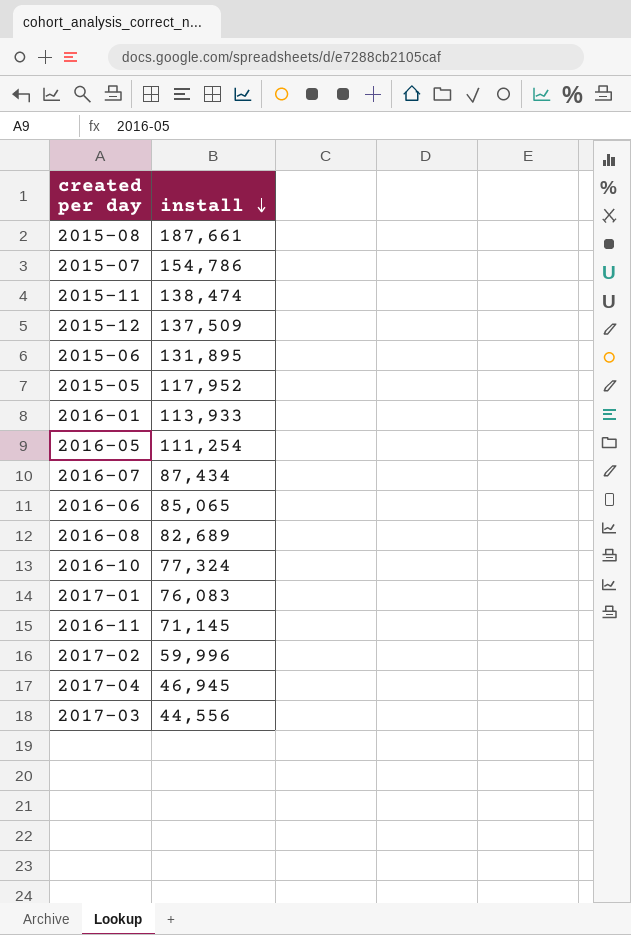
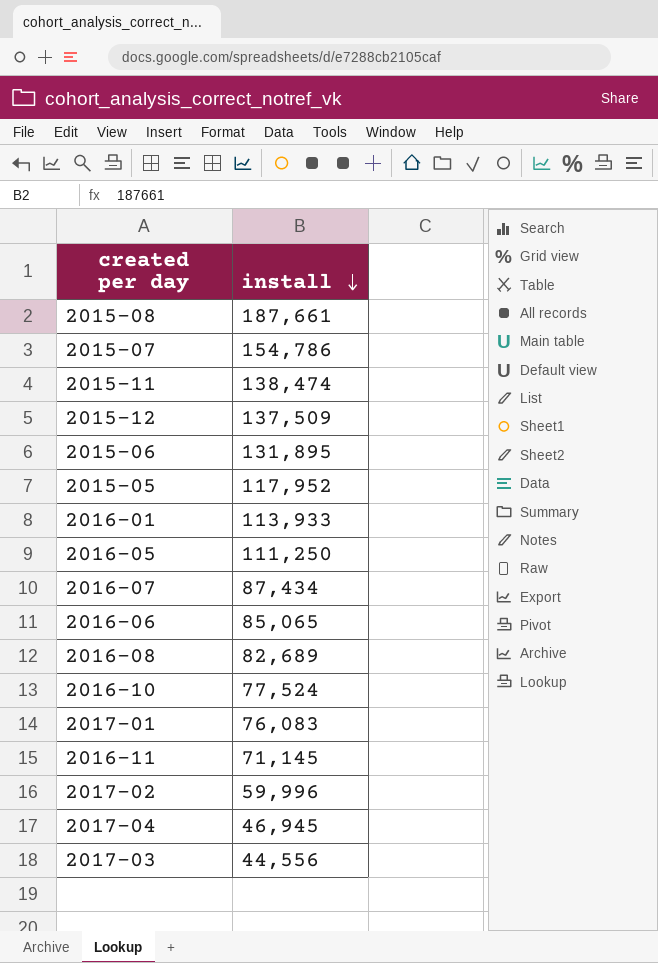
2016-05 | install: 111,254 -> 111,250
2016-10 | install: 77,324 -> 77,524

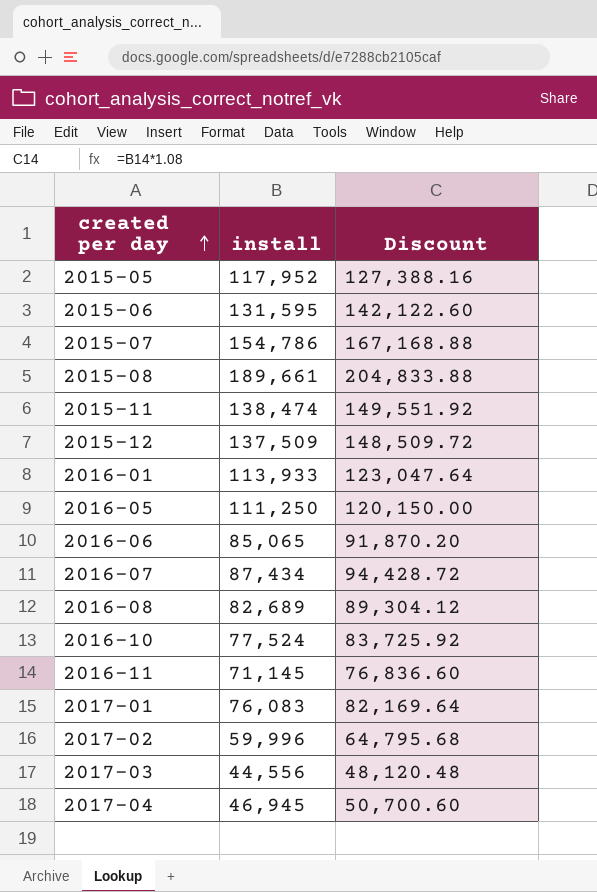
row order: install descending -> created per day ascending
column Discount | formula: none -> [install] * 1.08
2015-06 | install: 131,895 -> 131,595
2015-08 | install: 187,661 -> 189,661

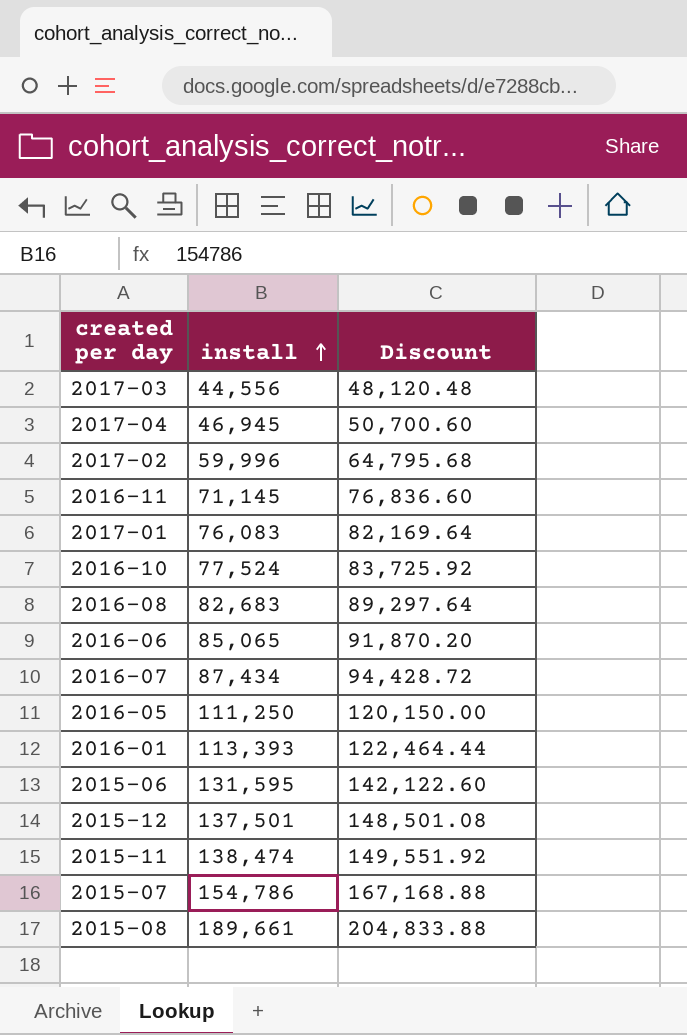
row order: created per day ascending -> install ascending
row 2015-05: 117,952 | 127,388.16 -> none
2016-08 | install: 82,689 -> 82,683
2016-08 | Discount: 89,304.12 -> 89,297.64
2016-01 | install: 113,933 -> 113,393
2016-01 | Discount: 123,047.64 -> 122,464.44
2015-12 | install: 137,509 -> 137,501
2015-12 | Discount: 148,509.72 -> 148,501.08

